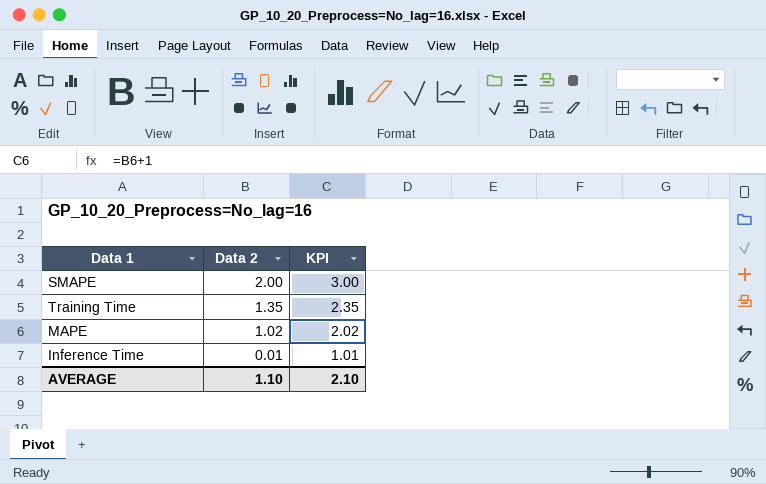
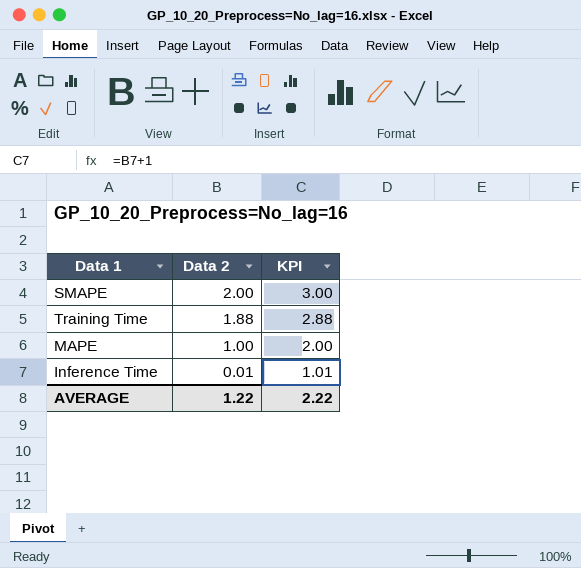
Training Time | Data 2: 1.35 -> 1.88
Training Time | KPI: 2.35 -> 2.88
MAPE | Data 2: 1.02 -> 1.00
MAPE | KPI: 2.02 -> 2.00
AVERAGE | Data 2: 1.10 -> 1.22
AVERAGE | KPI: 2.10 -> 2.22

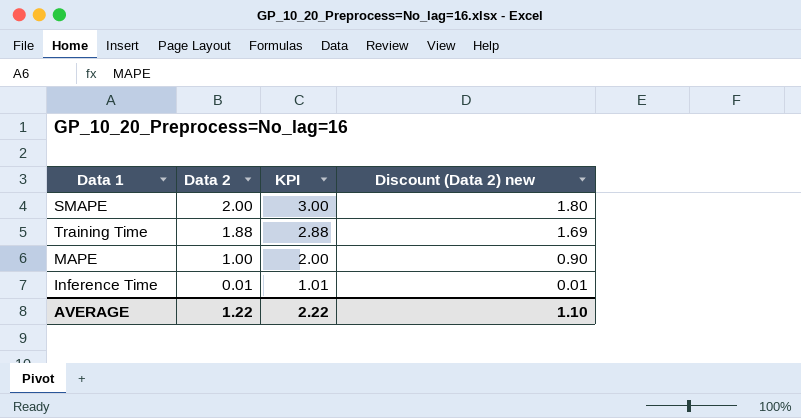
column Discount (Data 2) new | formula: none -> [Data 2] * 0.9

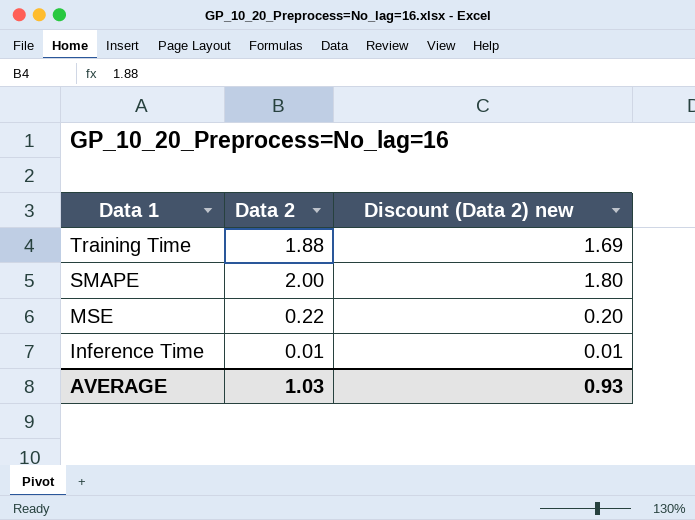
row order: Data 2 descending -> Data 1 descending
column KPI | formula: [Data 2] + 1 -> none
row MAPE: 1.00 | 2.00 | 0.90 -> none
row MSE: none -> 0.22 | 0.20
AVERAGE | Data 2: 1.22 -> 1.03
AVERAGE | Discount (Data 2) new: 1.10 -> 0.93

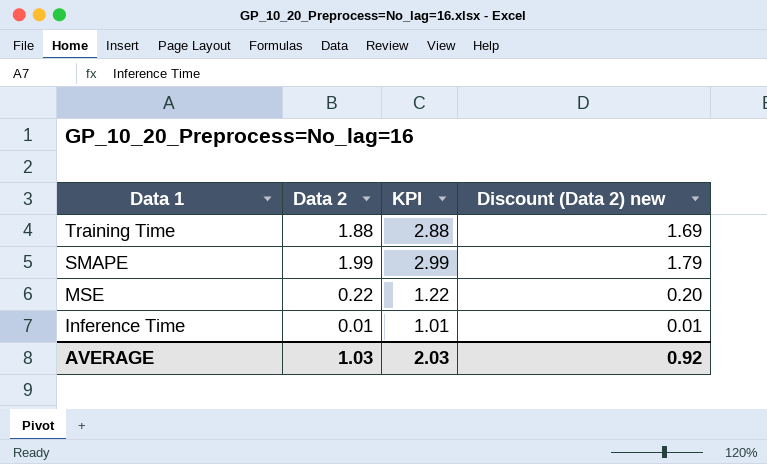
column KPI | formula: none -> [Data 2] + 1
SMAPE | Data 2: 2.00 -> 1.99
SMAPE | Discount (Data 2) new: 1.80 -> 1.79
AVERAGE | Discount (Data 2) new: 0.93 -> 0.92

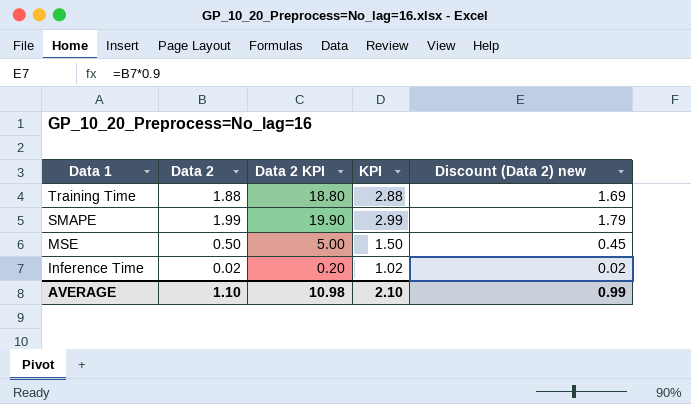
column Data 2 KPI | formula: none -> [Data 2] * 10
MSE | Data 2: 0.22 -> 0.50
MSE | KPI: 1.22 -> 1.50
MSE | Discount (Data 2) new: 0.20 -> 0.45
Inference Time | Data 2: 0.01 -> 0.02
Inference Time | KPI: 1.01 -> 1.02
Inference Time | Discount (Data 2) new: 0.01 -> 0.02
AVERAGE | Data 2: 1.03 -> 1.10
AVERAGE | KPI: 2.03 -> 2.10
AVERAGE | Discount (Data 2) new: 0.92 -> 0.99

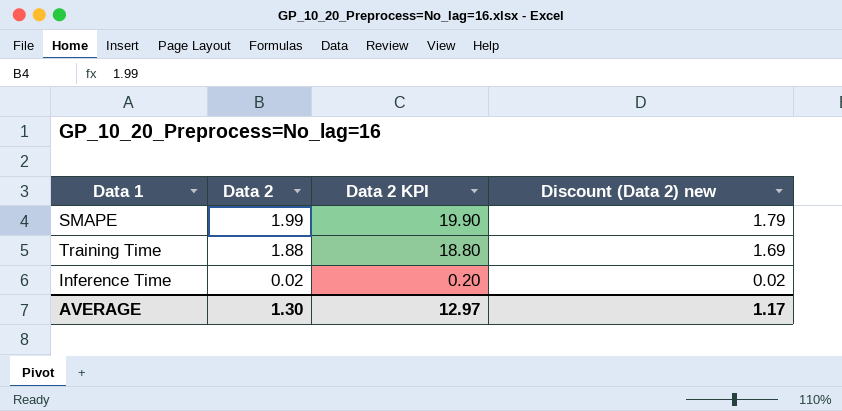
row order: Data 1 descending -> Data 2 descending
column KPI | formula: [Data 2] + 1 -> none
row MSE: 0.50 | 5.00 | 1.50 | 0.45 -> none
AVERAGE | Data 2: 1.10 -> 1.30
AVERAGE | Data 2 KPI: 10.98 -> 12.97
AVERAGE | Discount (Data 2) new: 0.99 -> 1.17

